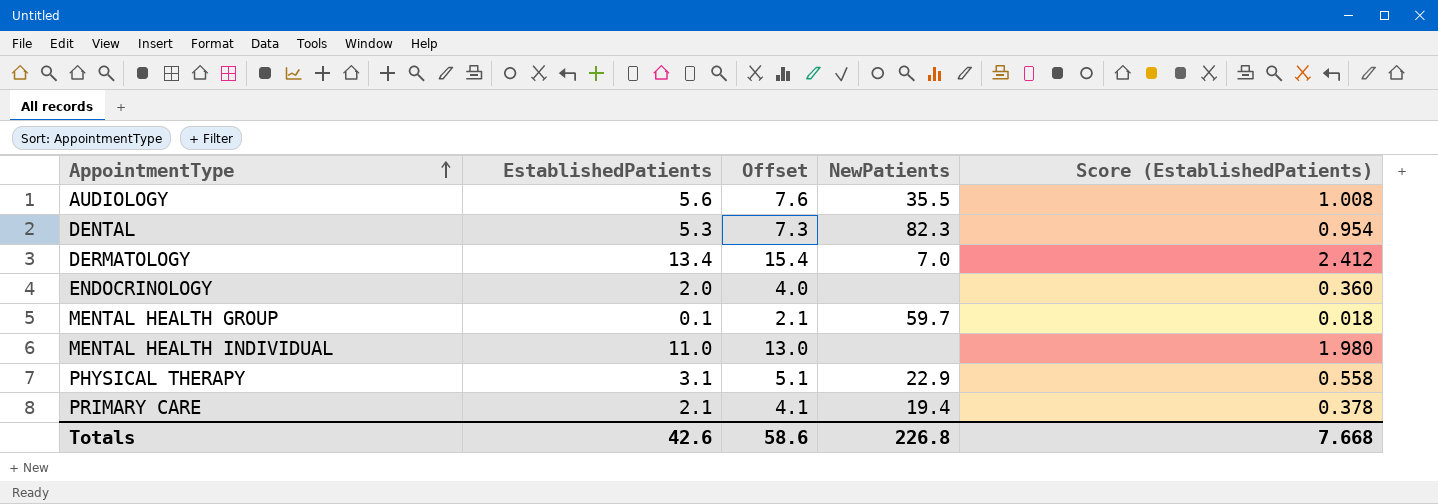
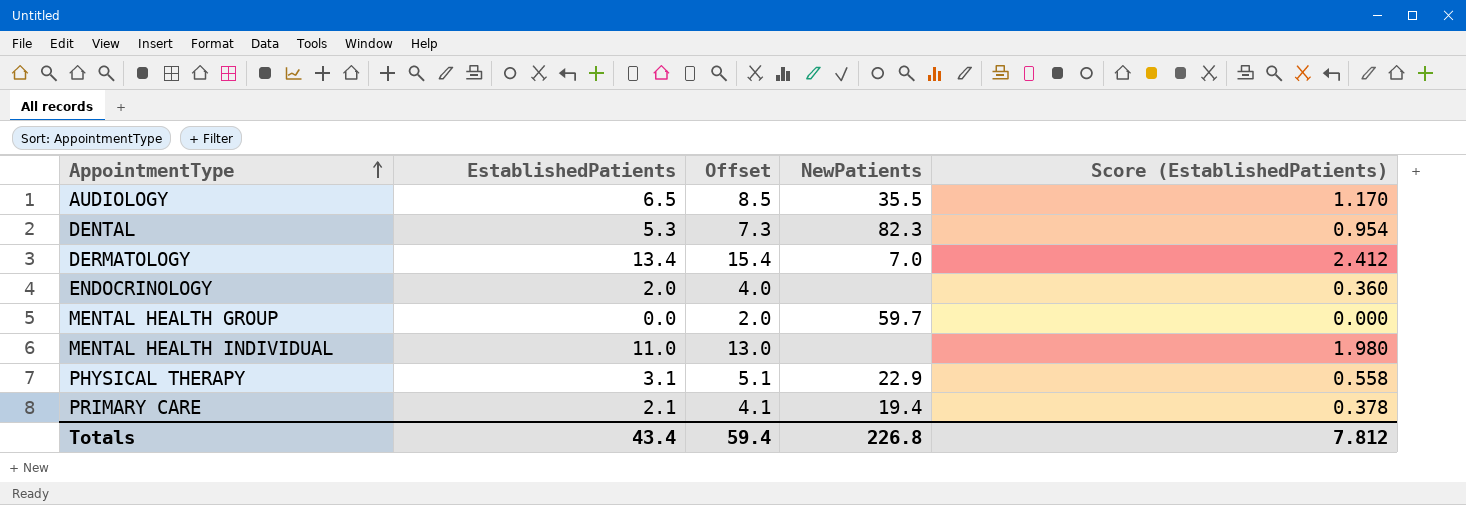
AUDIOLOGY | EstablishedPatients: 5.6 -> 6.5
AUDIOLOGY | Offset: 7.6 -> 8.5
AUDIOLOGY | Score (EstablishedPatients): 1.008 -> 1.170
MENTAL HEALTH GROUP | EstablishedPatients: 0.1 -> 0.0
MENTAL HEALTH GROUP | Offset: 2.1 -> 2.0
MENTAL HEALTH GROUP | Score (EstablishedPatients): 0.018 -> 0.000
Totals | EstablishedPatients: 42.6 -> 43.4
Totals | Offset: 58.6 -> 59.4
Totals | Score (EstablishedPatients): 7.668 -> 7.812

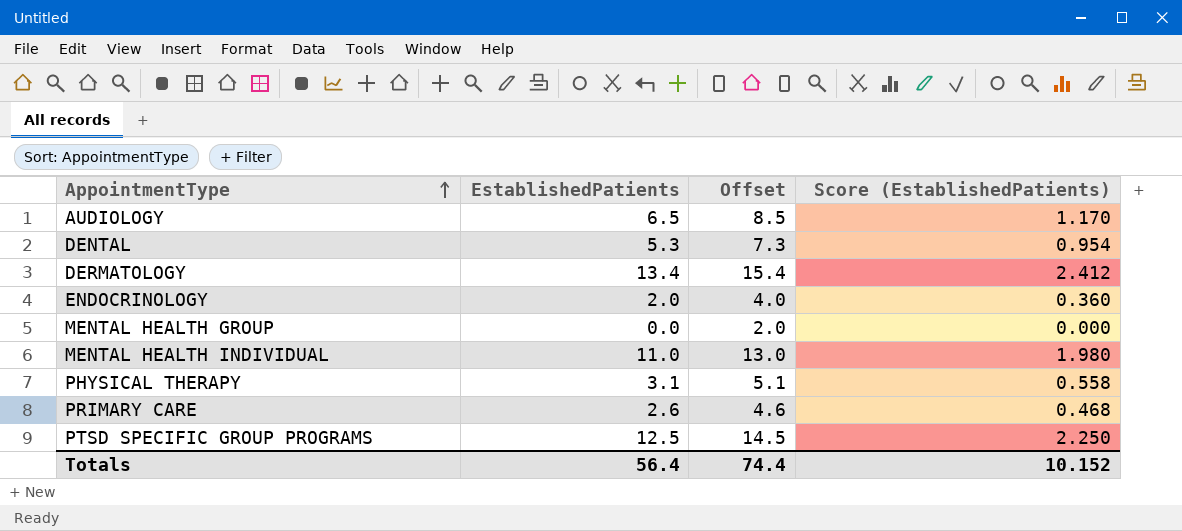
column NewPatients | position: 4 -> none
PRIMARY CARE | EstablishedPatients: 2.1 -> 2.6
PRIMARY CARE | Offset: 4.1 -> 4.6
PRIMARY CARE | Score (EstablishedPatients): 0.378 -> 0.468
row PTSD SPECIFIC GROUP PROGRAMS: none -> 12.5 | 14.5 | 2.250
Totals | EstablishedPatients: 43.4 -> 56.4
Totals | Offset: 59.4 -> 74.4
Totals | Score (EstablishedPatients): 7.812 -> 10.152

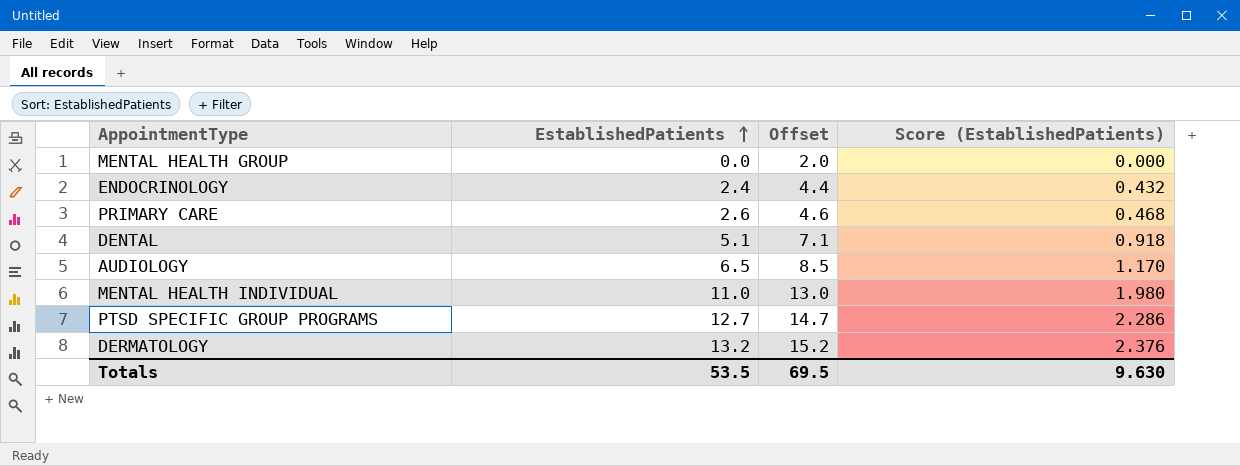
row order: AppointmentType ascending -> EstablishedPatients ascending
row PHYSICAL THERAPY: 3.1 | 5.1 | 0.558 -> none
ENDOCRINOLOGY | EstablishedPatients: 2.0 -> 2.4
ENDOCRINOLOGY | Offset: 4.0 -> 4.4
ENDOCRINOLOGY | Score (EstablishedPatients): 0.360 -> 0.432
DENTAL | EstablishedPatients: 5.3 -> 5.1
DENTAL | Offset: 7.3 -> 7.1
DENTAL | Score (EstablishedPatients): 0.954 -> 0.918
PTSD SPECIFIC GROUP PROGRAMS | EstablishedPatients: 12.5 -> 12.7
PTSD SPECIFIC GROUP PROGRAMS | Offset: 14.5 -> 14.7
PTSD SPECIFIC GROUP PROGRAMS | Score (EstablishedPatients): 2.250 -> 2.286
DERMATOLOGY | EstablishedPatients: 13.4 -> 13.2
DERMATOLOGY | Offset: 15.4 -> 15.2
DERMATOLOGY | Score (EstablishedPatients): 2.412 -> 2.376
Totals | EstablishedPatients: 56.4 -> 53.5
Totals | Offset: 74.4 -> 69.5
Totals | Score (EstablishedPatients): 10.152 -> 9.630

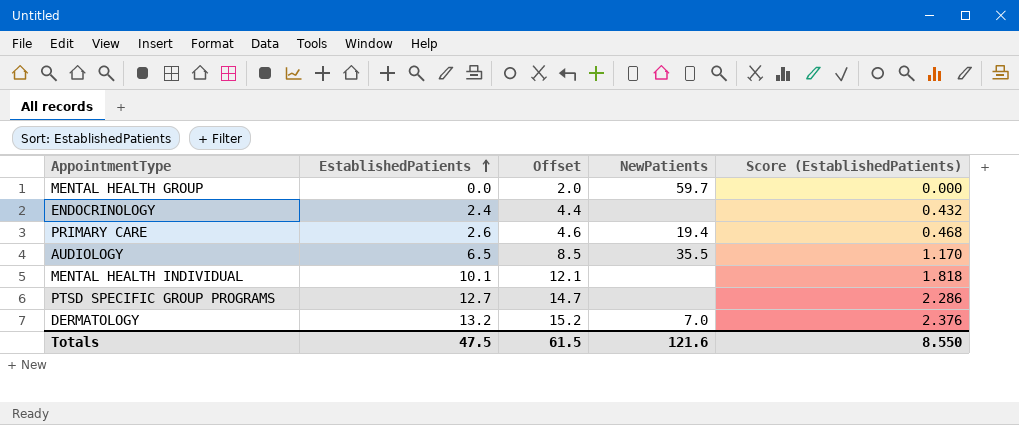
column NewPatients | position: none -> 4
row DENTAL: 5.1 | 7.1 | 0.918 -> none
MENTAL HEALTH INDIVIDUAL | EstablishedPatients: 11.0 -> 10.1
MENTAL HEALTH INDIVIDUAL | Offset: 13.0 -> 12.1
MENTAL HEALTH INDIVIDUAL | Score (EstablishedPatients): 1.980 -> 1.818
Totals | EstablishedPatients: 53.5 -> 47.5
Totals | Offset: 69.5 -> 61.5
Totals | Score (EstablishedPatients): 9.630 -> 8.550

